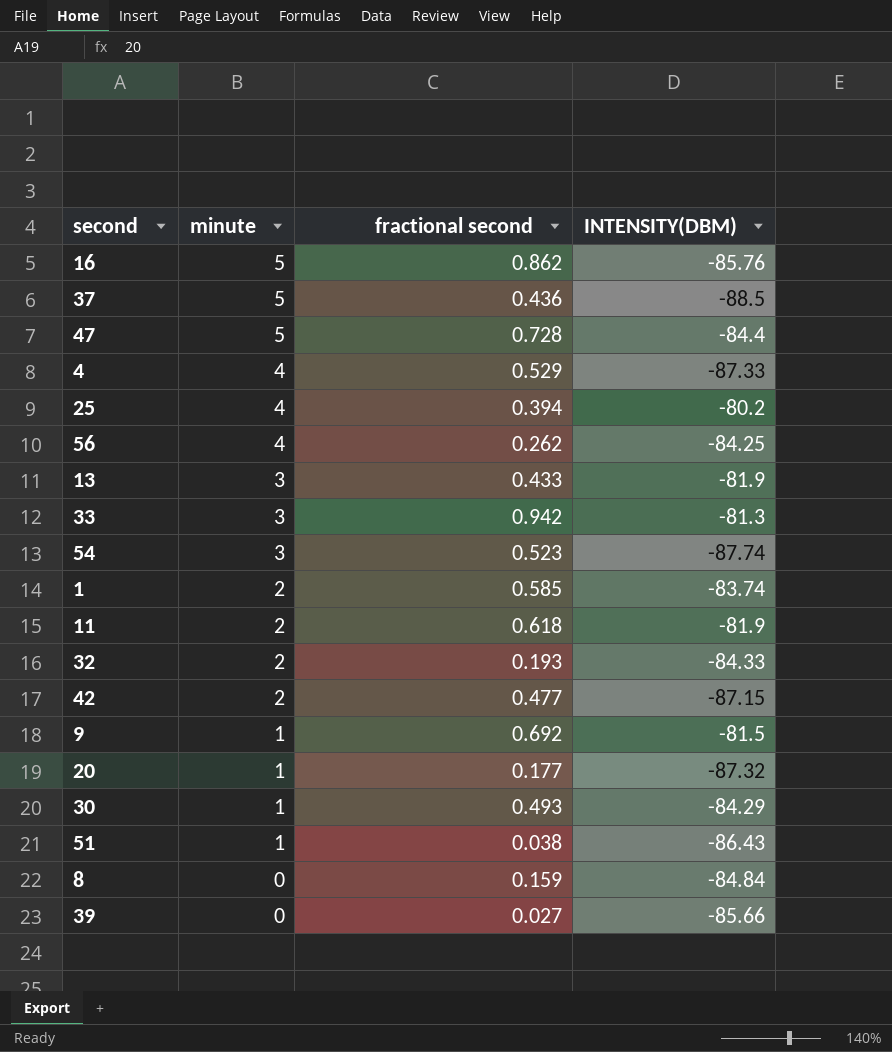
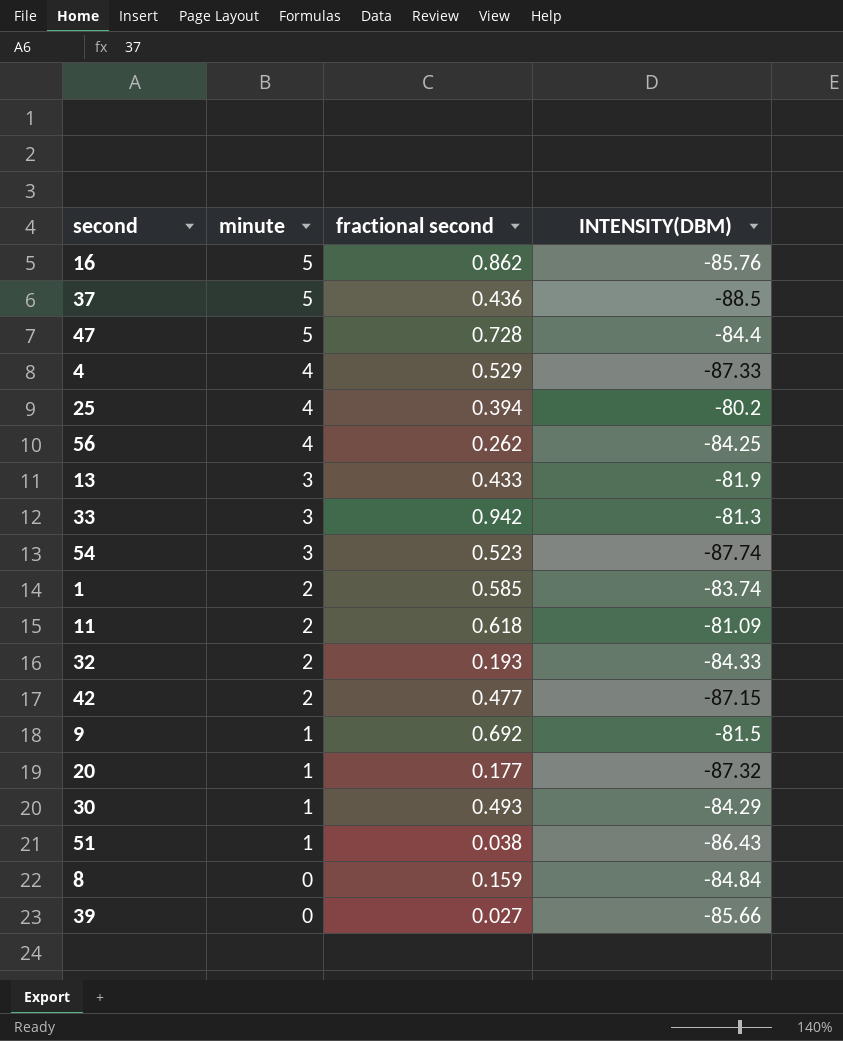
11 | INTENSITY(DBM): -81.9 -> -81.09

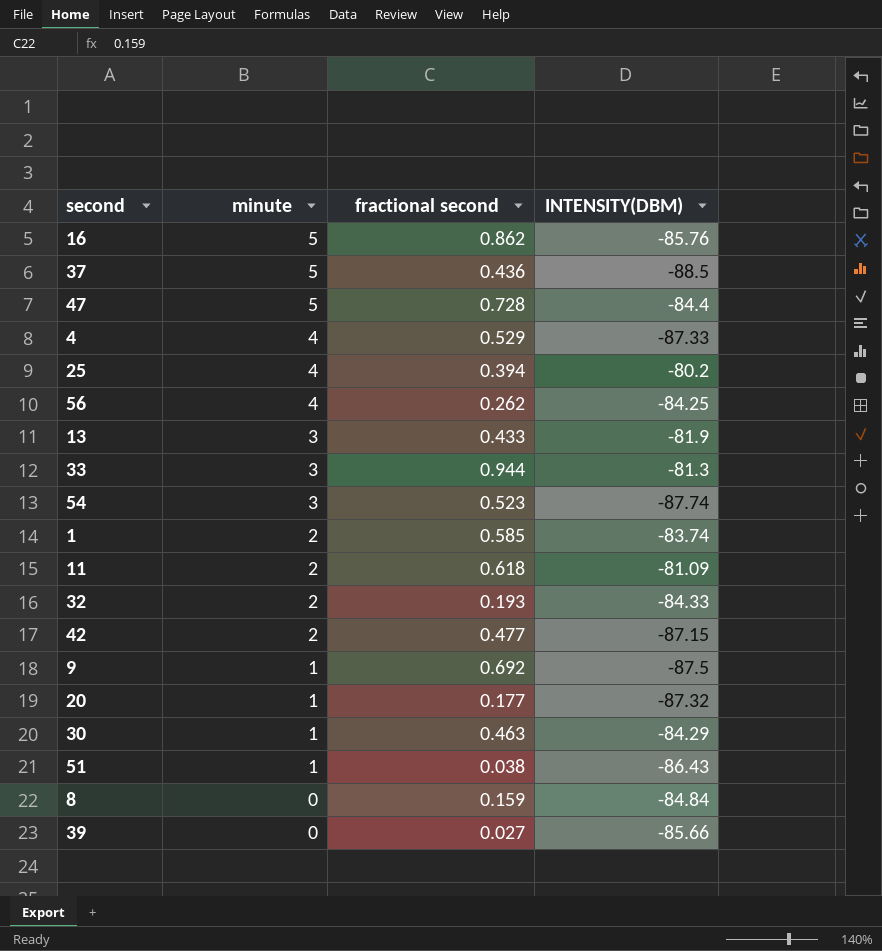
33 | fractional second: 0.942 -> 0.944
9 | INTENSITY(DBM): -81.5 -> -87.5
30 | fractional second: 0.493 -> 0.463

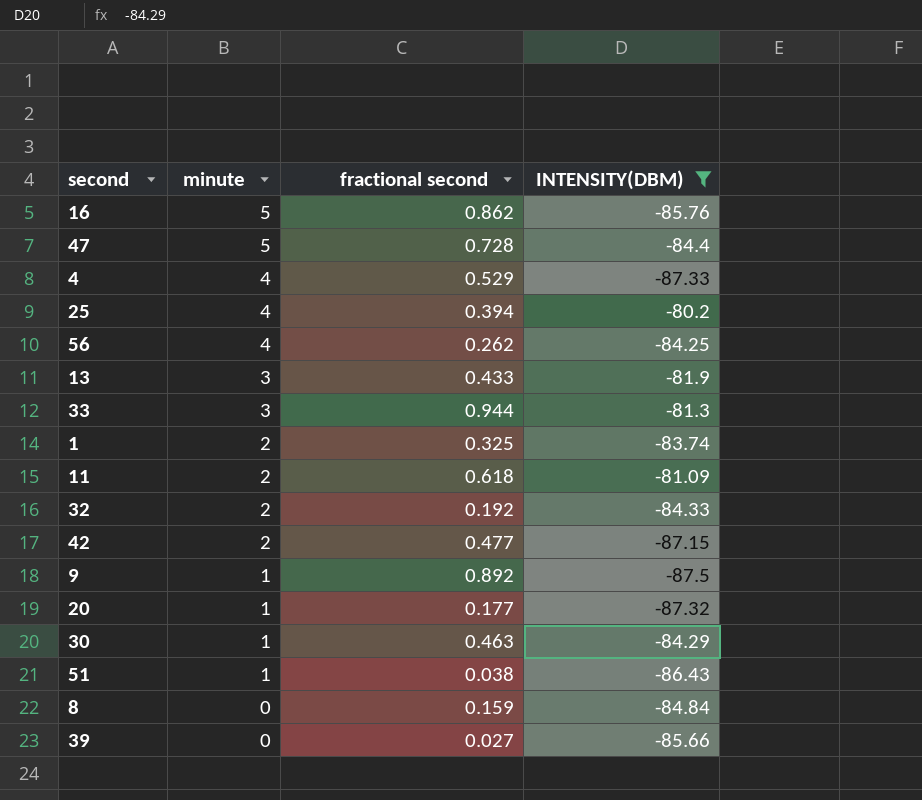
filter: none -> INTENSITY(DBM) >= -87.5
1 | fractional second: 0.585 -> 0.325
32 | fractional second: 0.193 -> 0.192
9 | fractional second: 0.692 -> 0.892

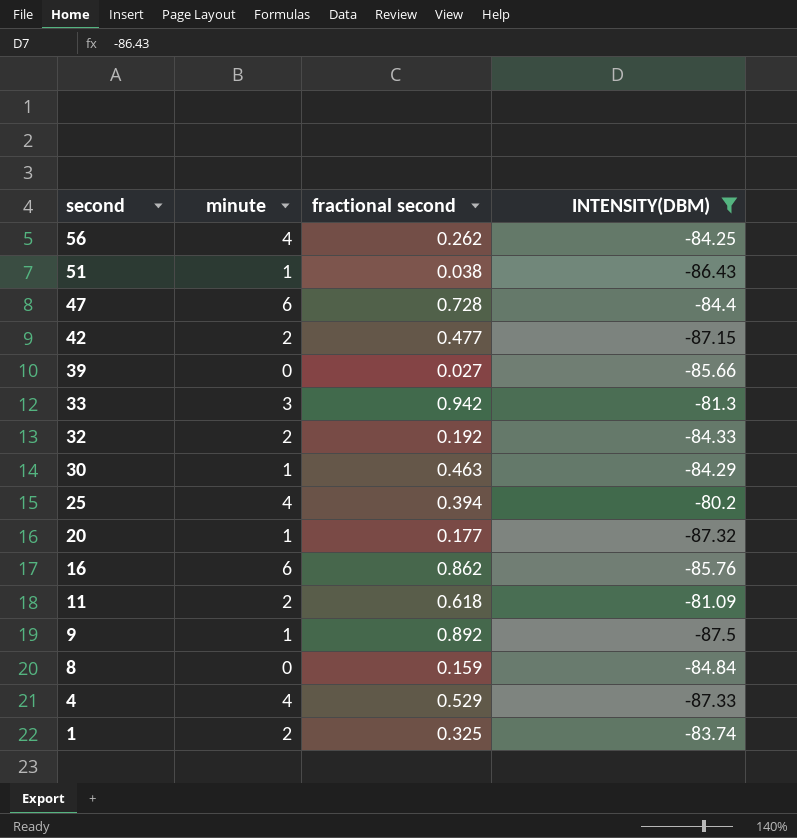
row order: minute descending -> second descending
row 13: 3 | 0.433 | -81.9 -> none
47 | minute: 5 -> 6
33 | fractional second: 0.944 -> 0.942
16 | minute: 5 -> 6

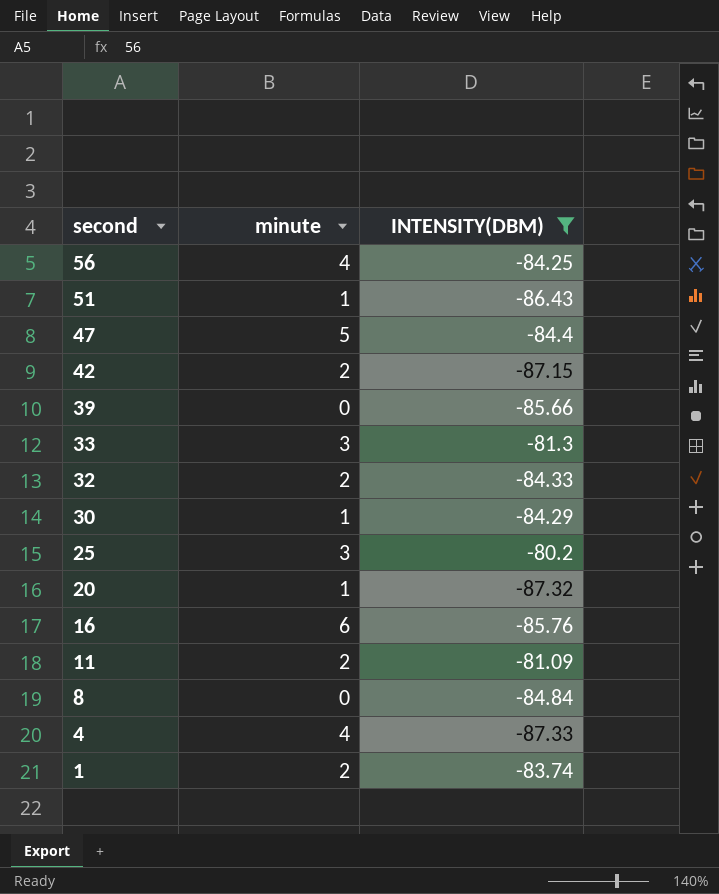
column fractional second | position: 3 -> none
row 9: 1 | 0.892 | -87.5 -> none
47 | minute: 6 -> 5
25 | minute: 4 -> 3

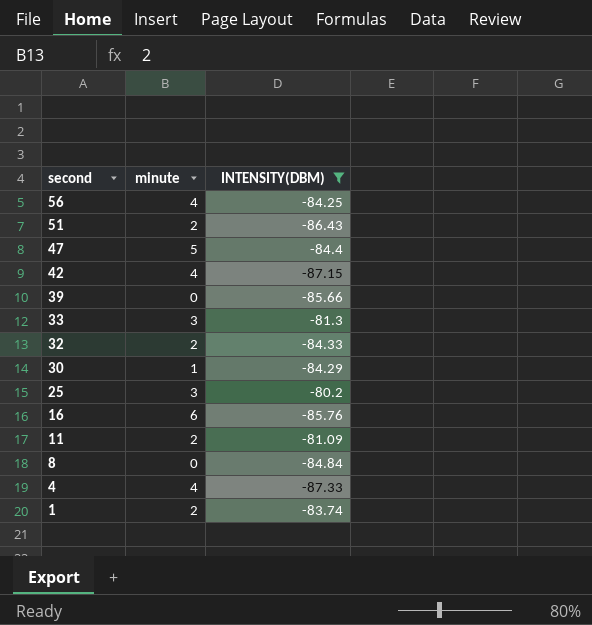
row 20: 1 | -87.32 -> none
51 | minute: 1 -> 2
42 | minute: 2 -> 4

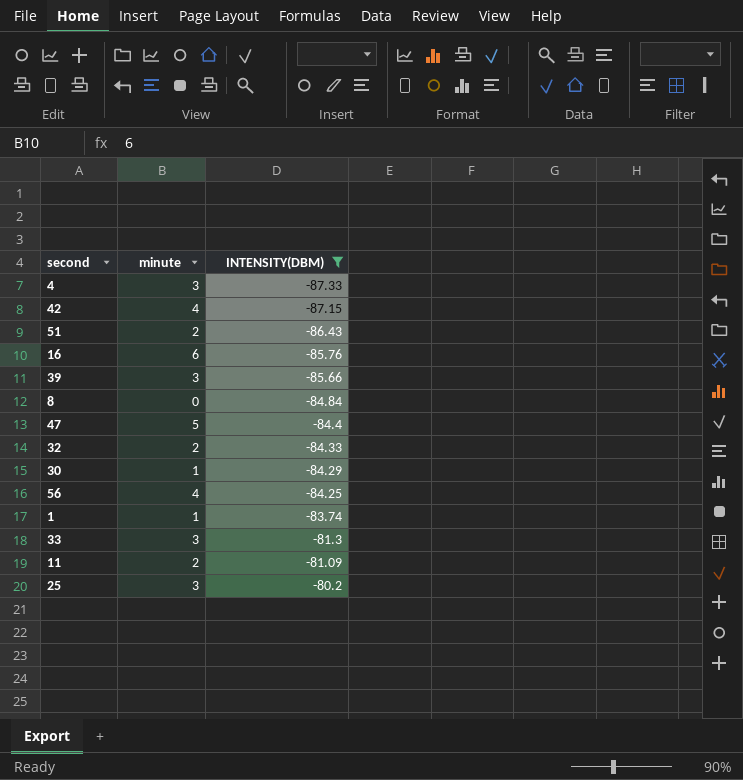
row order: second descending -> INTENSITY(DBM) ascending
4 | minute: 4 -> 3
39 | minute: 0 -> 3
1 | minute: 2 -> 1

